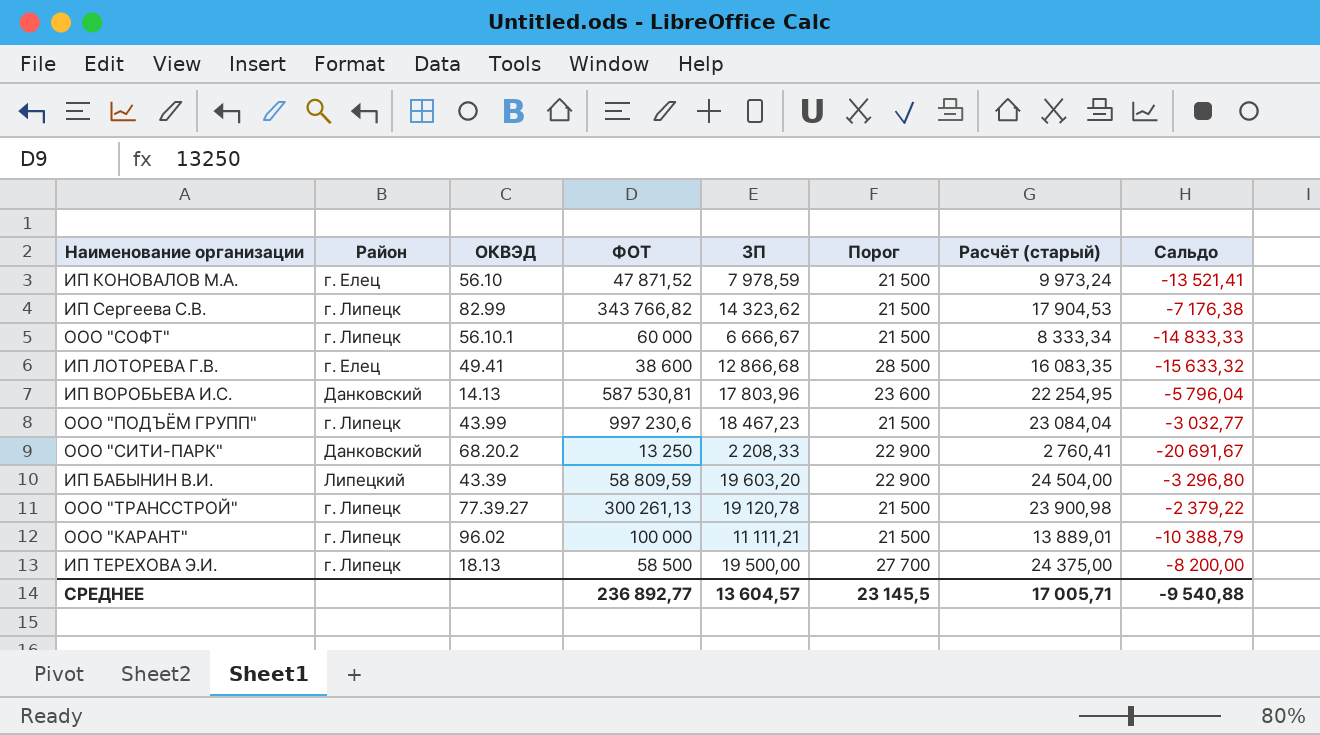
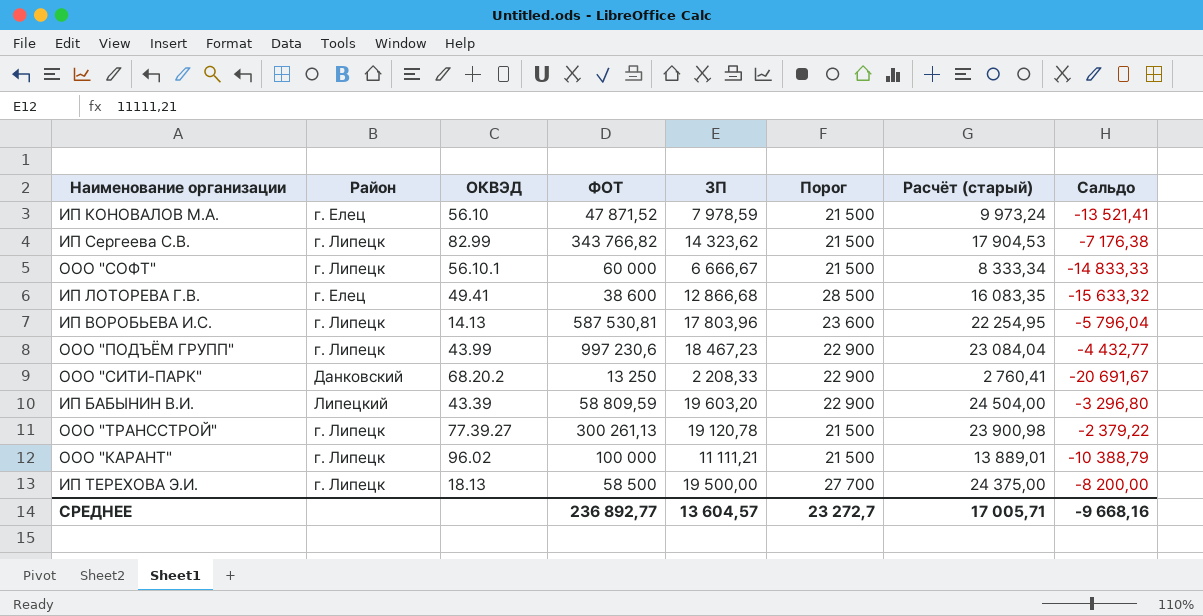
ИП ВОРОБЬЕВА И.С. | Район: Данковский -> г. Липецк
ООО "ПОДЪЁМ ГРУПП" | Порог: 21 500 -> 22 900
ООО "ПОДЪЁМ ГРУПП" | Сальдо: -3 032,77 -> -4 432,77
СРЕДНЕЕ | Порог: 23 145,5 -> 23 272,7
СРЕДНЕЕ | Сальдо: -9 540,88 -> -9 668,16

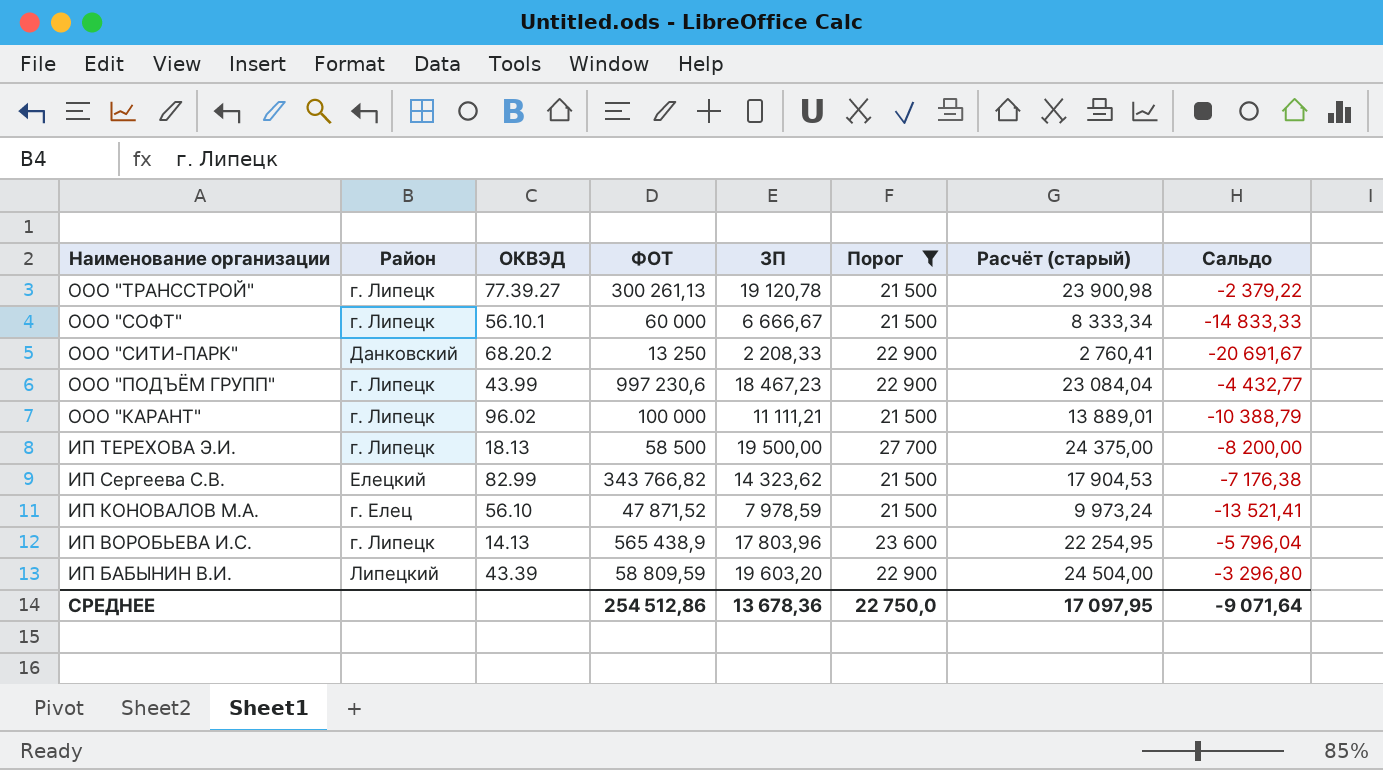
filter: none -> Порог != 28 500
row order: none -> Наименование организации descending
ИП Сергеева С.В. | Район: г. Липецк -> Елецкий
ИП ВОРОБЬЕВА И.С. | ФОТ: 587 530,81 -> 565 438,9
СРЕДНЕЕ | ФОТ: 236 892,77 -> 254 512,86
СРЕДНЕЕ | ЗП: 13 604,57 -> 13 678,36
СРЕДНЕЕ | Порог: 23 272,7 -> 22 750,0
СРЕДНЕЕ | Расчёт (старый): 17 005,71 -> 17 097,95
СРЕДНЕЕ | Сальдо: -9 668,16 -> -9 071,64

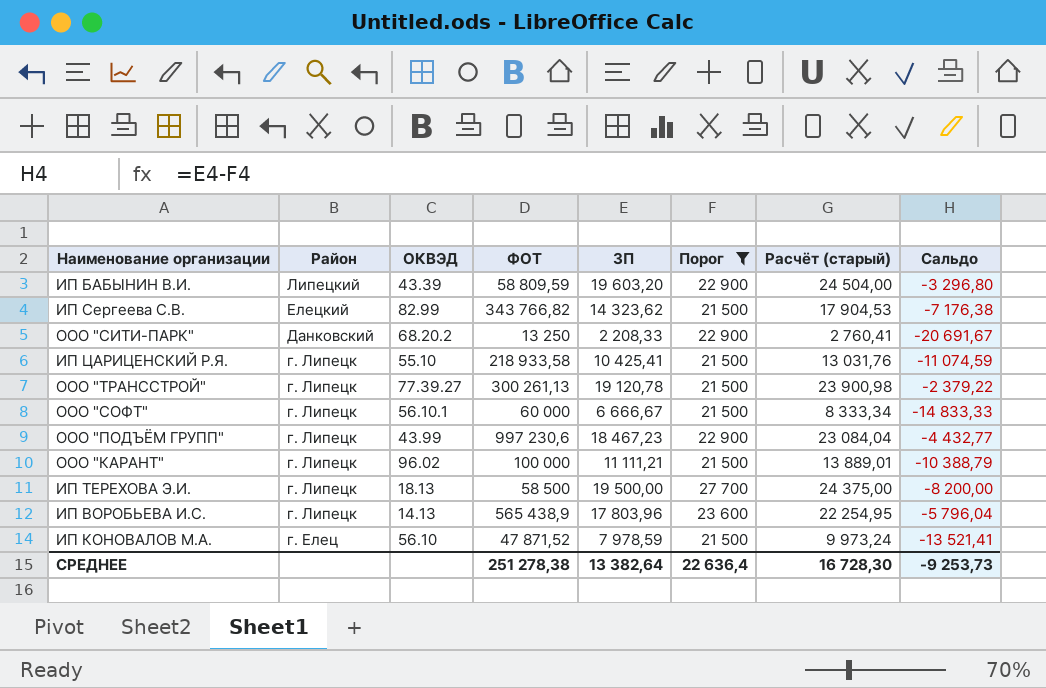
row order: Наименование организации descending -> Район descending
row ИП ЦАРИЦЕНСКИЙ Р.Я.: none -> г. Липецк | 55.10 | 218 933,58 | 10 425,41 | 21 500 | 13 031,76 | -11 074,59
СРЕДНЕЕ | ФОТ: 254 512,86 -> 251 278,38
СРЕДНЕЕ | ЗП: 13 678,36 -> 13 382,64
СРЕДНЕЕ | Порог: 22 750,0 -> 22 636,4
СРЕДНЕЕ | Расчёт (старый): 17 097,95 -> 16 728,30
СРЕДНЕЕ | Сальдо: -9 071,64 -> -9 253,73

